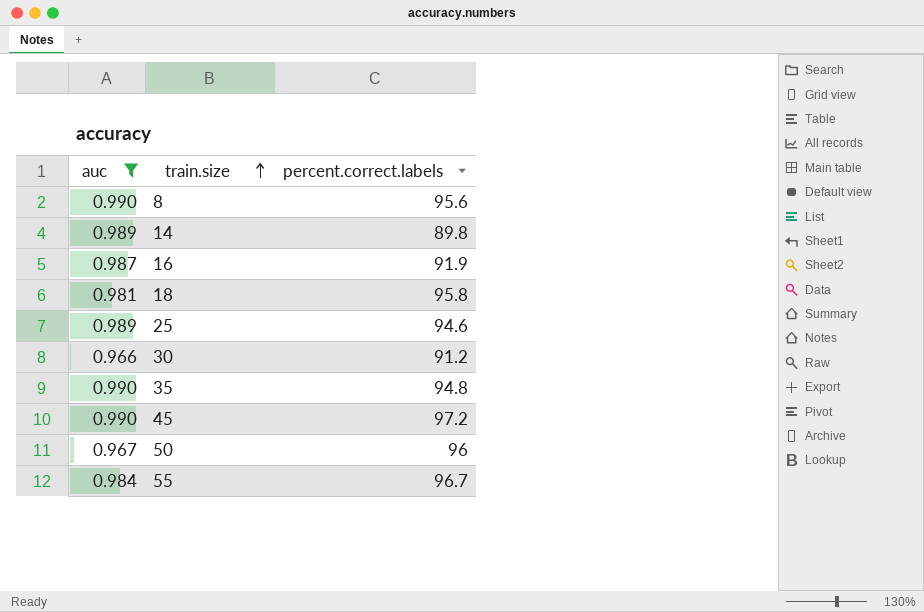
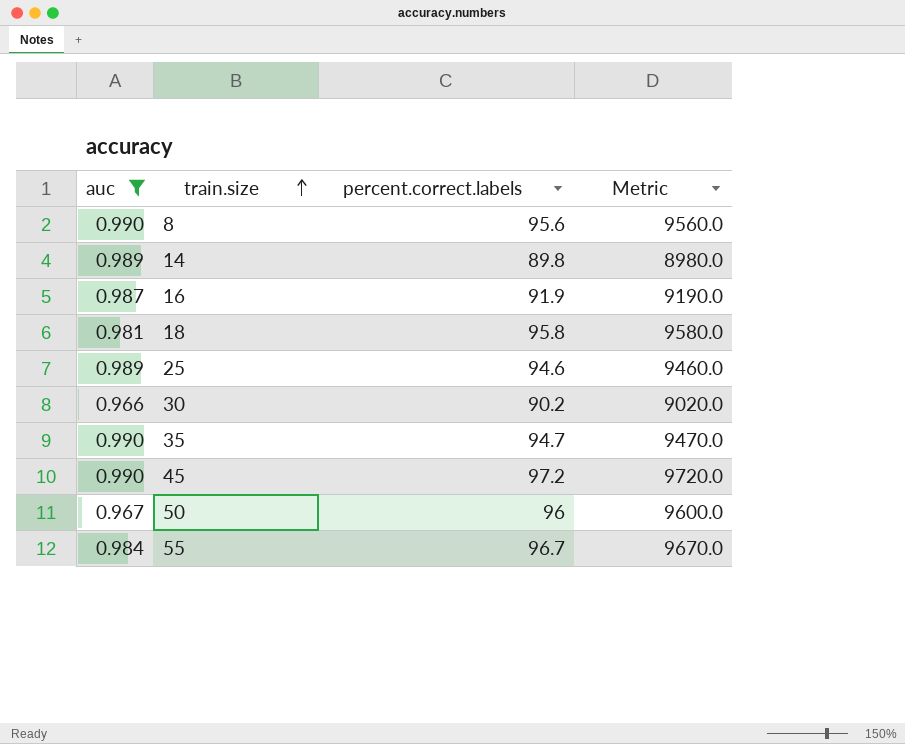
column Metric | formula: none -> [percent.correct.labels] * 100
30 | percent.correct.labels: 91.2 -> 90.2
35 | percent.correct.labels: 94.8 -> 94.7

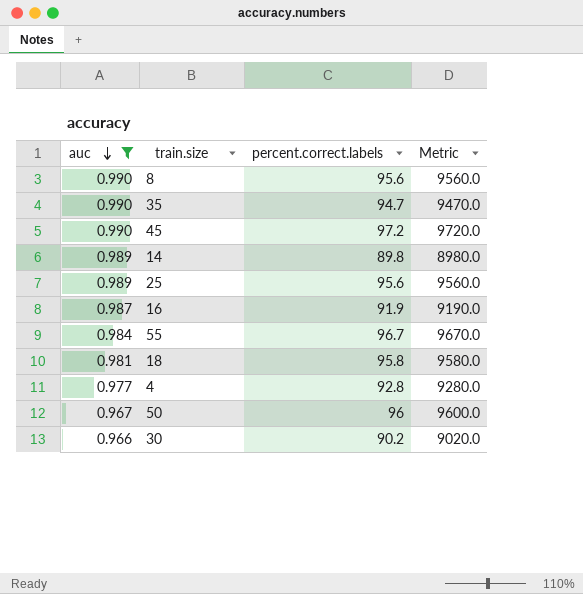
row order: train.size ascending -> auc descending
25 | percent.correct.labels: 94.6 -> 95.6
25 | Metric: 9460.0 -> 9560.0
row 4: none -> 0.977 | 92.8 | 9280.0

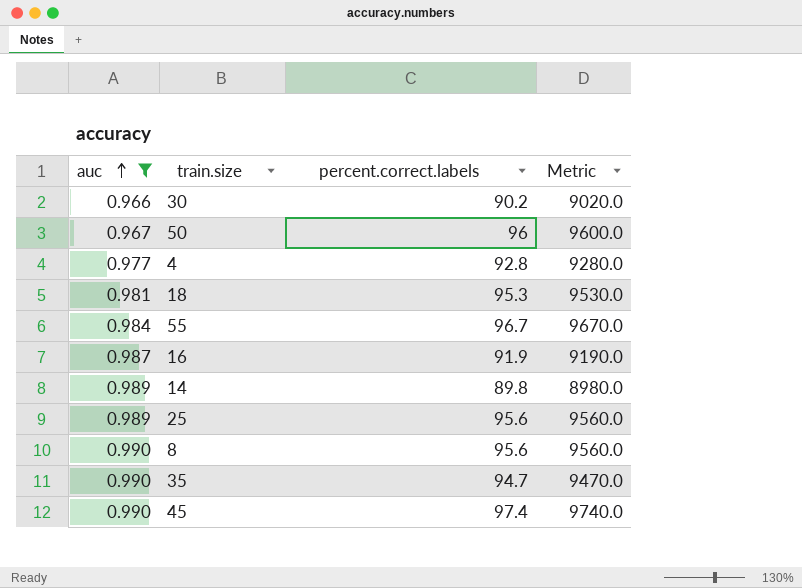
row order: auc descending -> auc ascending
18 | percent.correct.labels: 95.8 -> 95.3
18 | Metric: 9580.0 -> 9530.0
45 | percent.correct.labels: 97.2 -> 97.4
45 | Metric: 9720.0 -> 9740.0

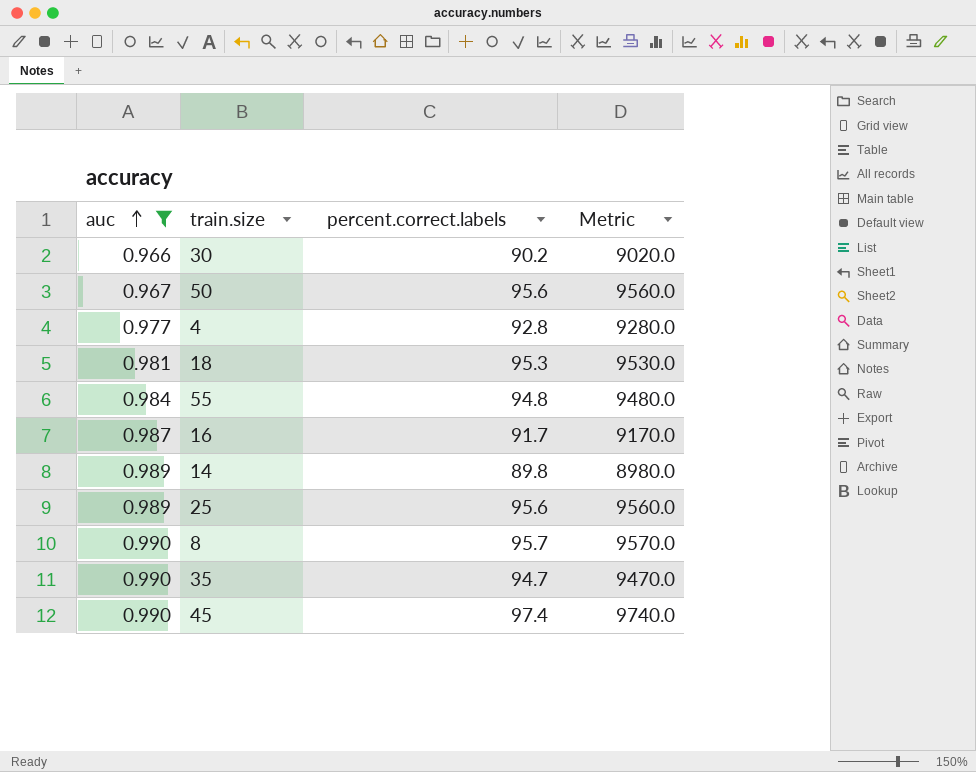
50 | percent.correct.labels: 96 -> 95.6
50 | Metric: 9600.0 -> 9560.0
55 | percent.correct.labels: 96.7 -> 94.8
55 | Metric: 9670.0 -> 9480.0
16 | percent.correct.labels: 91.9 -> 91.7
16 | Metric: 9190.0 -> 9170.0
8 | percent.correct.labels: 95.6 -> 95.7
8 | Metric: 9560.0 -> 9570.0

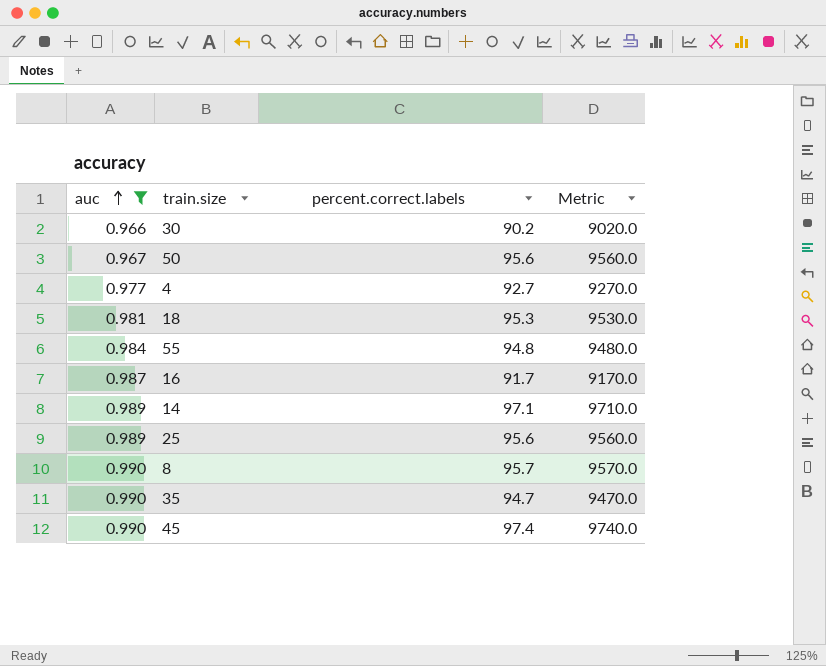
4 | percent.correct.labels: 92.8 -> 92.7
4 | Metric: 9280.0 -> 9270.0
14 | percent.correct.labels: 89.8 -> 97.1
14 | Metric: 8980.0 -> 9710.0

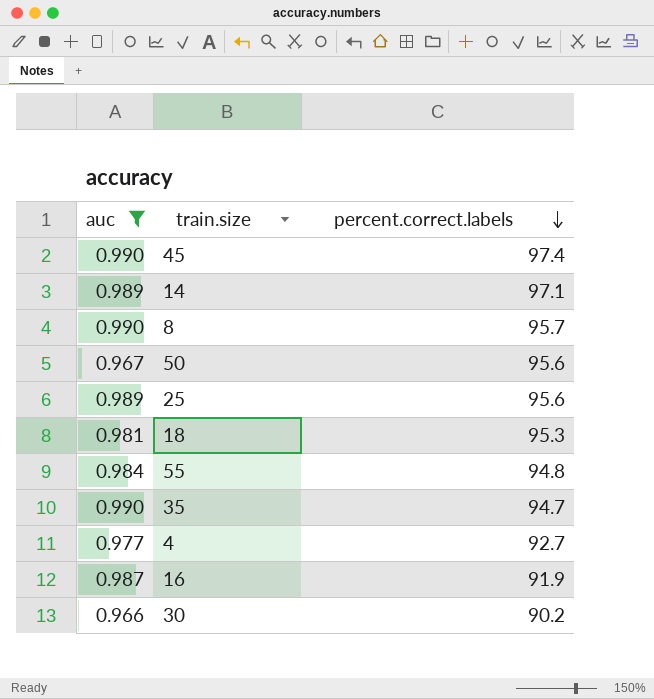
row order: auc ascending -> percent.correct.labels descending
column Metric | formula: [percent.correct.labels] * 100 -> none
16 | percent.correct.labels: 91.7 -> 91.9

